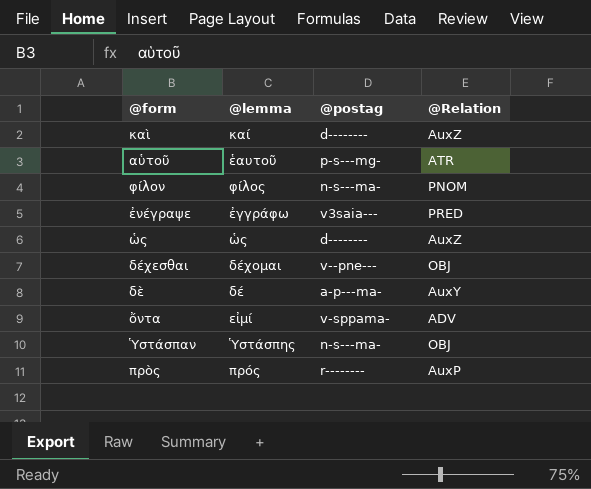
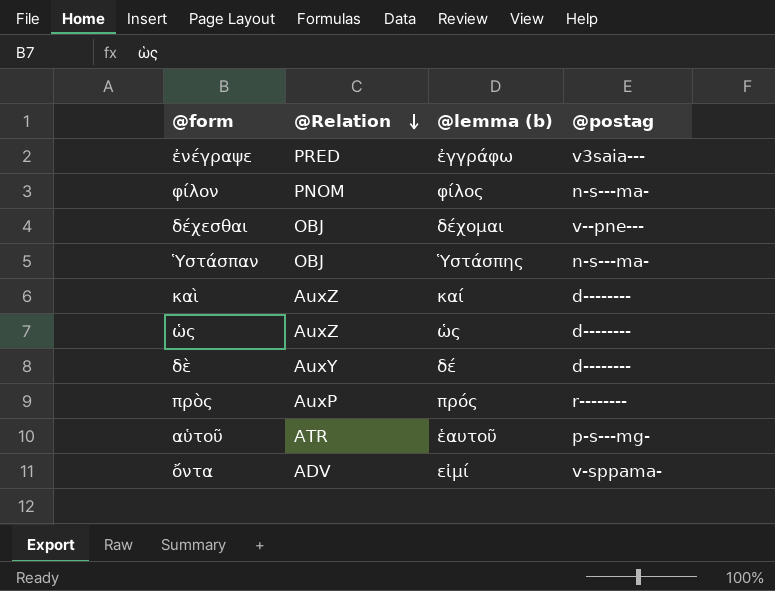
row order: none -> @Relation descending
column @Relation | position: 4 -> 2
column name: @lemma -> @lemma (b)
δὲ | @postag: a-p---ma- -> d--------

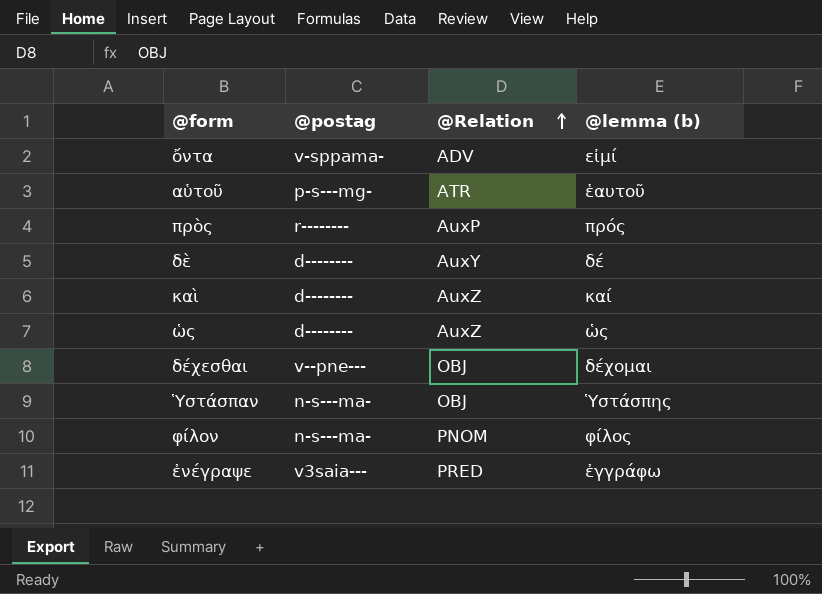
row order: @Relation descending -> @Relation ascending
column @postag | position: 4 -> 2

